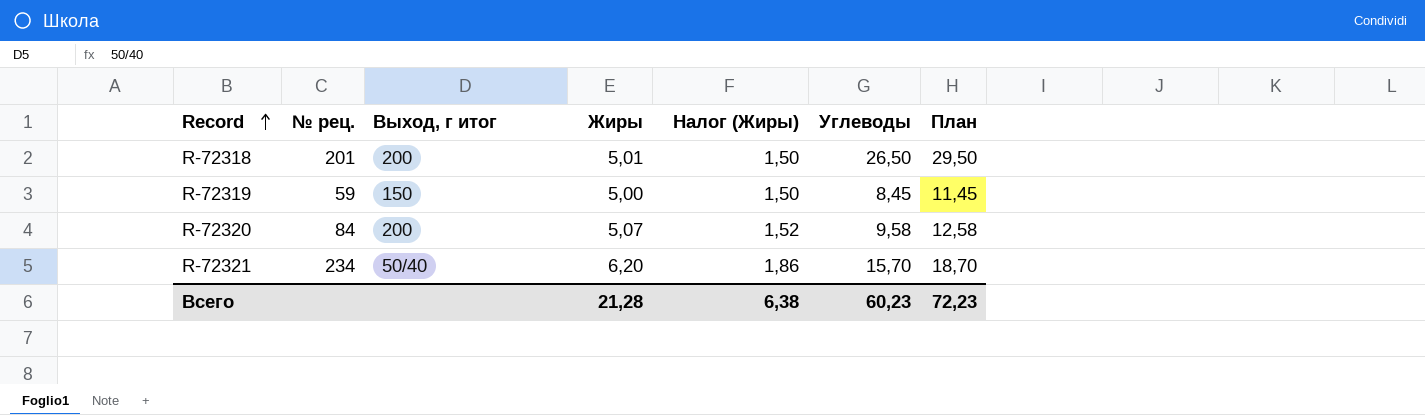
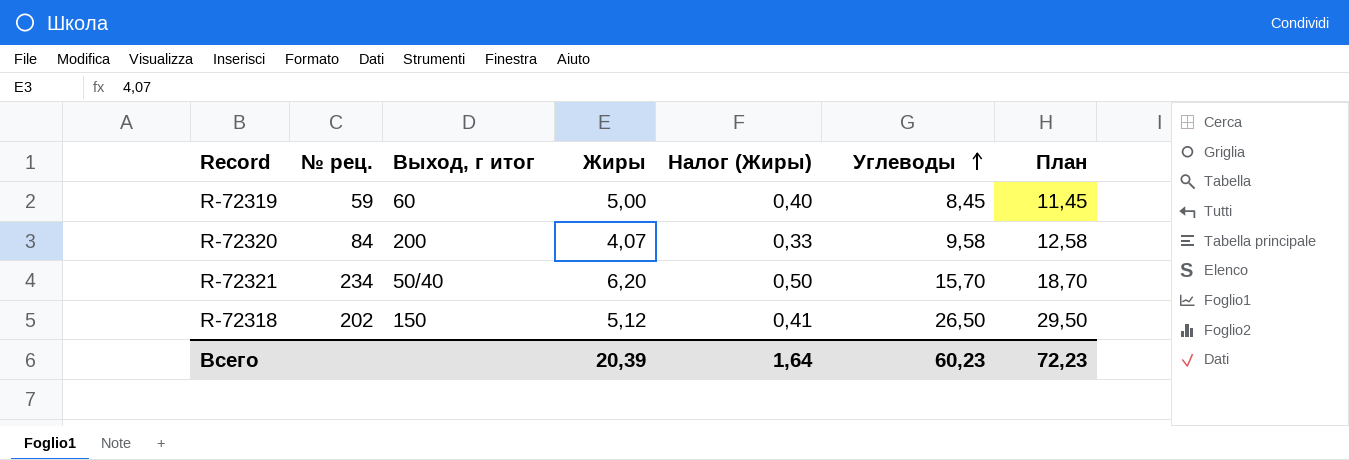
row order: Record ascending -> Углеводы ascending
column Налог (Жиры) | formula: [Жиры] * 0,3 -> [Жиры] * 0,08
R-72319 | Выход, г итог: 150 -> 60
R-72320 | Жиры: 5,07 -> 4,07
R-72318 | № рец.: 201 -> 202
R-72318 | Выход, г итог: 200 -> 150
R-72318 | Жиры: 5,01 -> 5,12
Всего | Жиры: 21,28 -> 20,39
Всего | Налог (Жиры): 6,38 -> 1,64

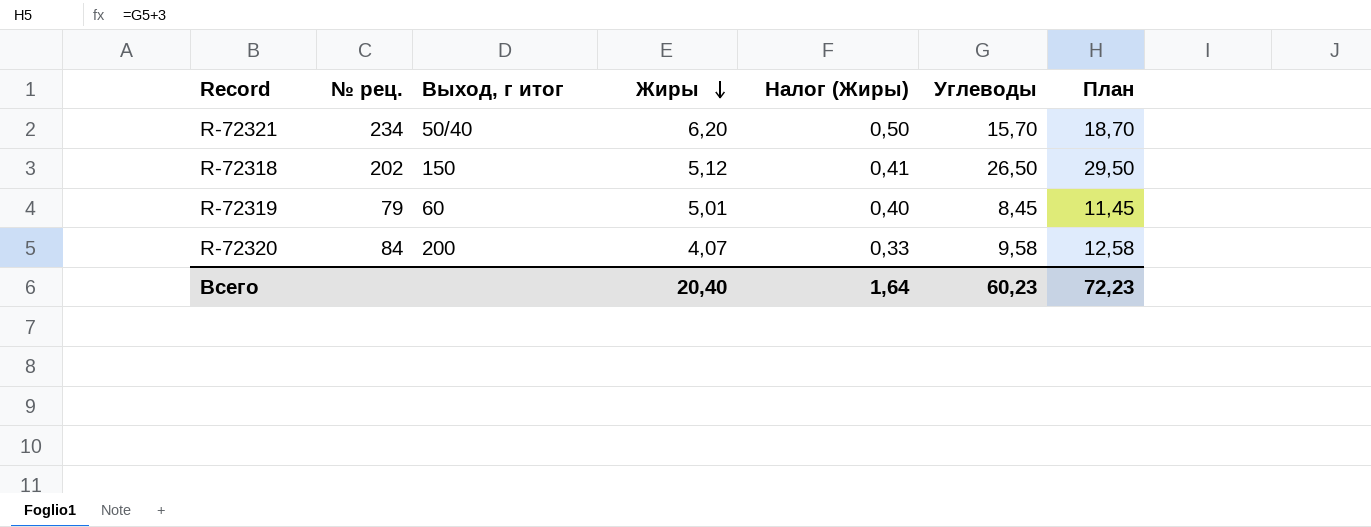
row order: Углеводы ascending -> Жиры descending
R-72319 | № рец.: 59 -> 79
R-72319 | Жиры: 5,00 -> 5,01
Всего | Жиры: 20,39 -> 20,40

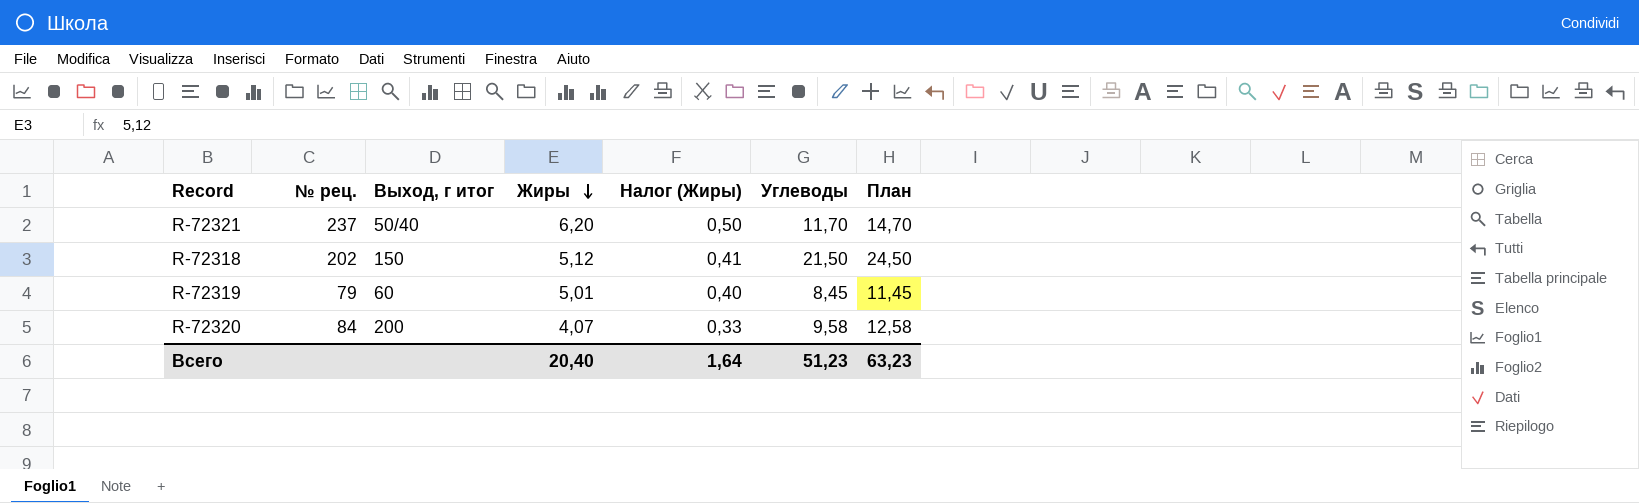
R-72321 | № рец.: 234 -> 237
R-72321 | Углеводы: 15,70 -> 11,70
R-72321 | План: 18,70 -> 14,70
R-72318 | Углеводы: 26,50 -> 21,50
R-72318 | План: 29,50 -> 24,50
Всего | Углеводы: 60,23 -> 51,23
Всего | План: 72,23 -> 63,23

